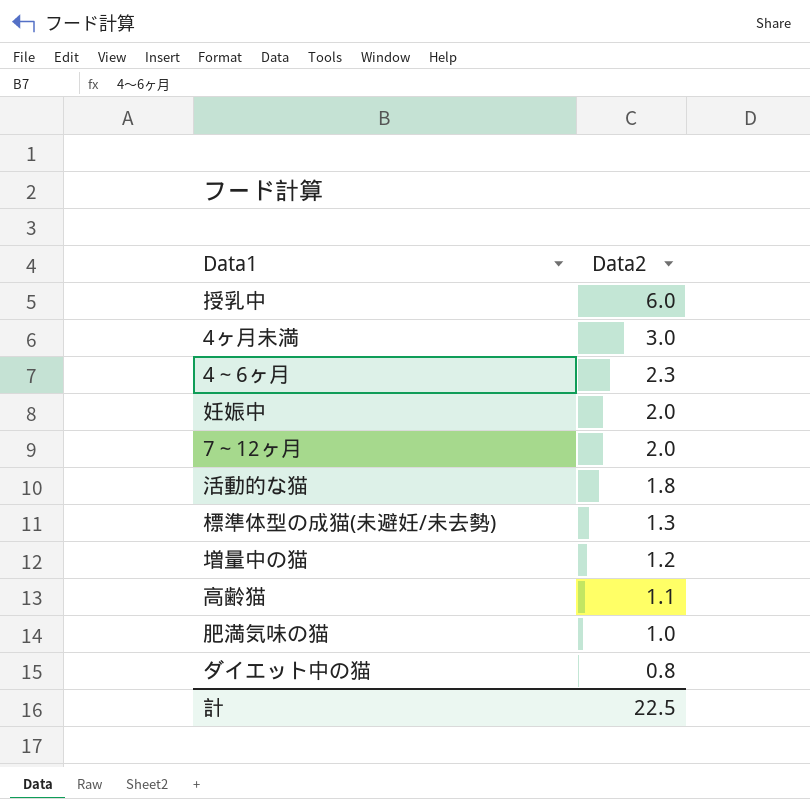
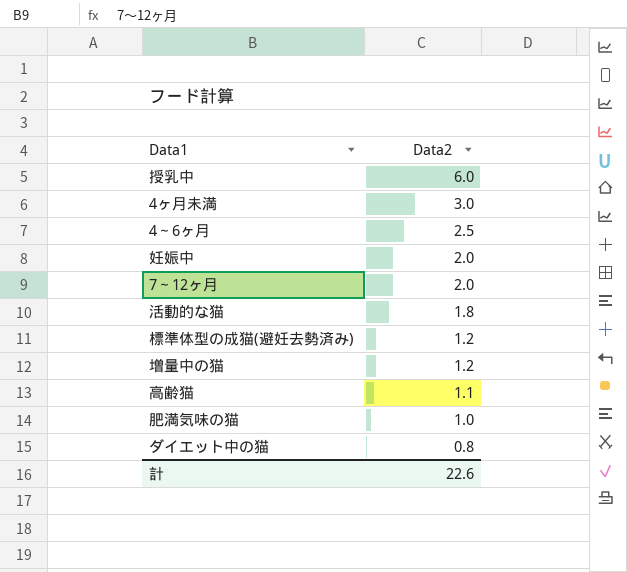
row 標準体型の成猫(未避妊/未去勢): 1.3 -> none
4～6ヶ月 | Data2: 2.3 -> 2.5
row 標準体型の成猫(避妊去勢済み): none -> 1.2
計 | Data2: 22.5 -> 22.6

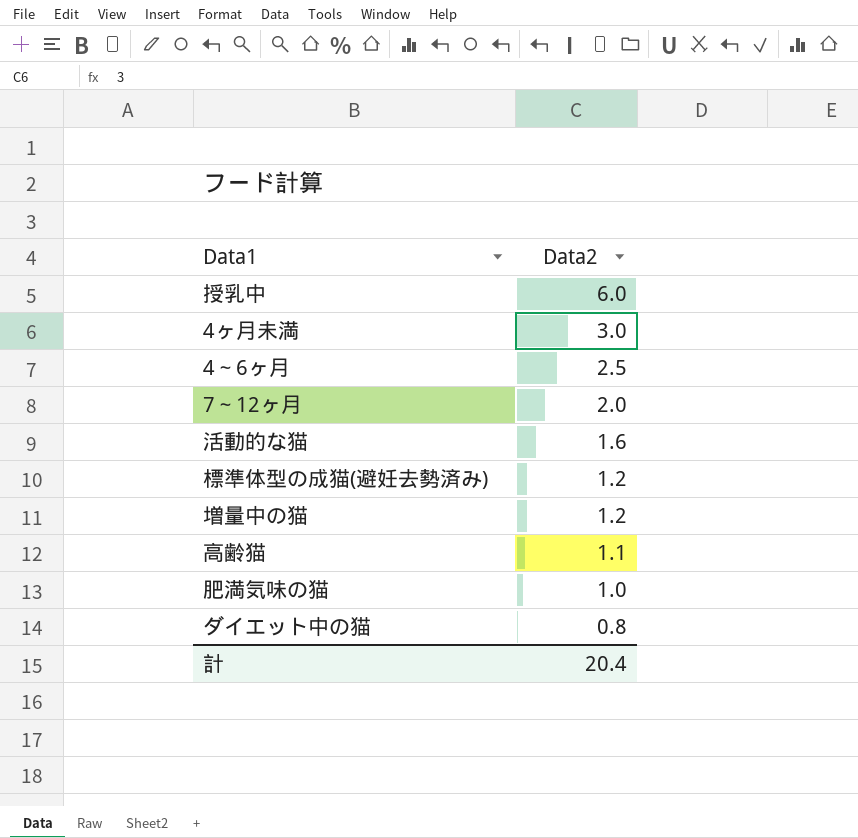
row 妊娠中: 2.0 -> none
活動的な猫 | Data2: 1.8 -> 1.6
計 | Data2: 22.6 -> 20.4

